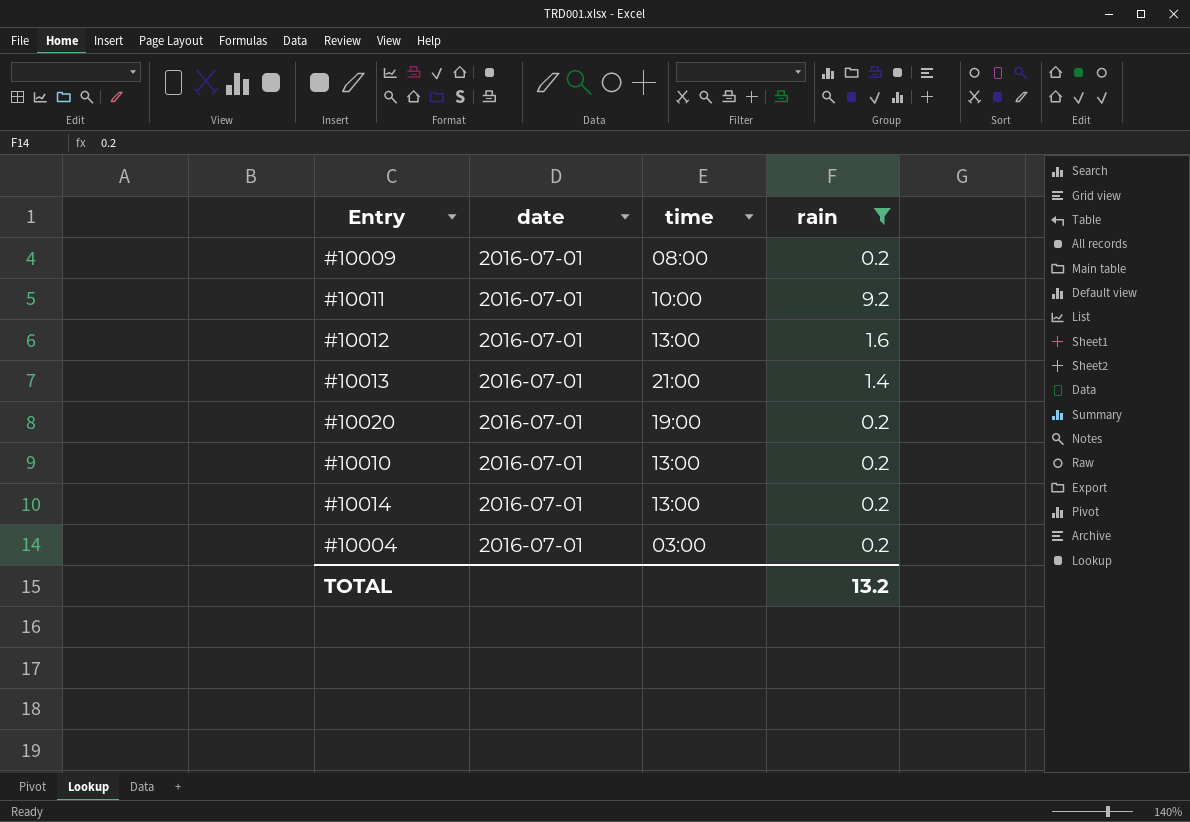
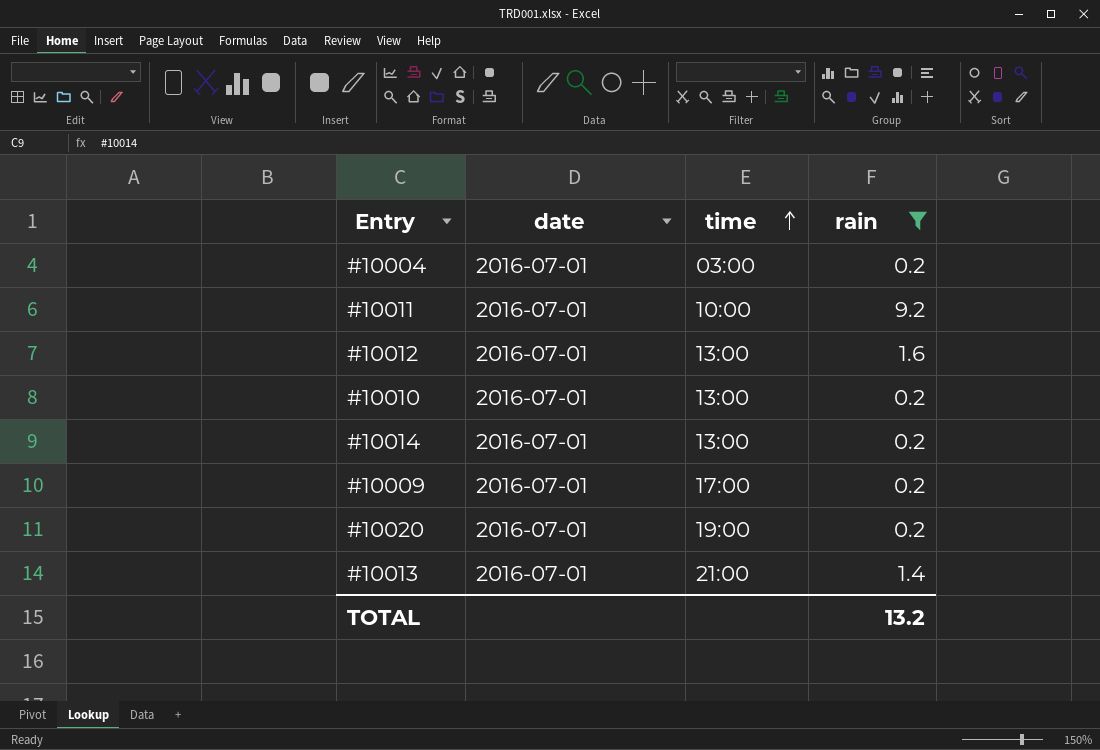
row order: none -> time ascending
#10009 | time: 08:00 -> 17:00

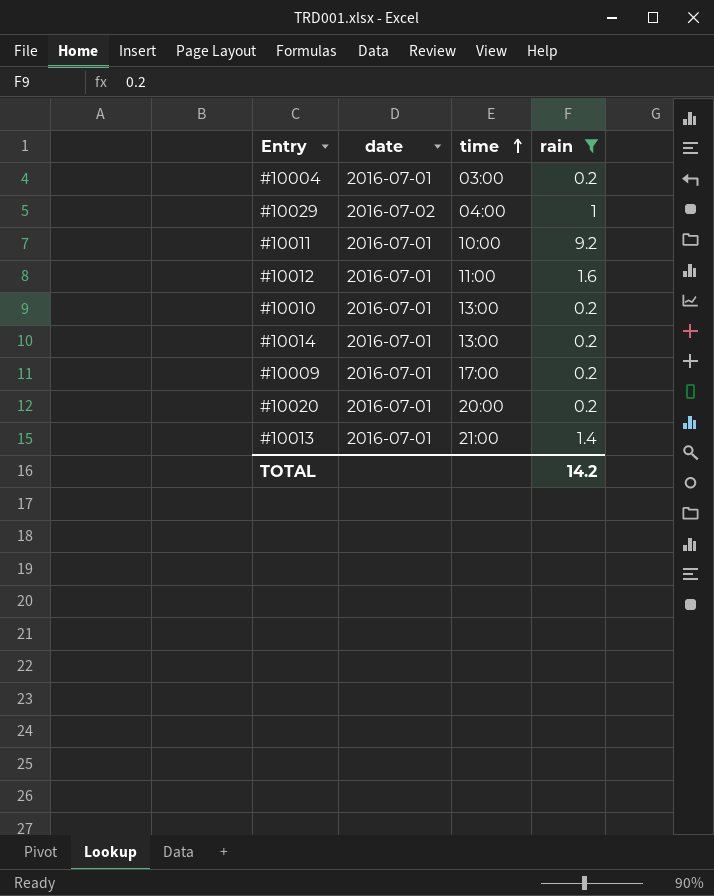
row #10029: none -> 2016-07-02 | 04:00 | 1
#10012 | time: 13:00 -> 11:00
#10020 | time: 19:00 -> 20:00
TOTAL | rain: 13.2 -> 14.2

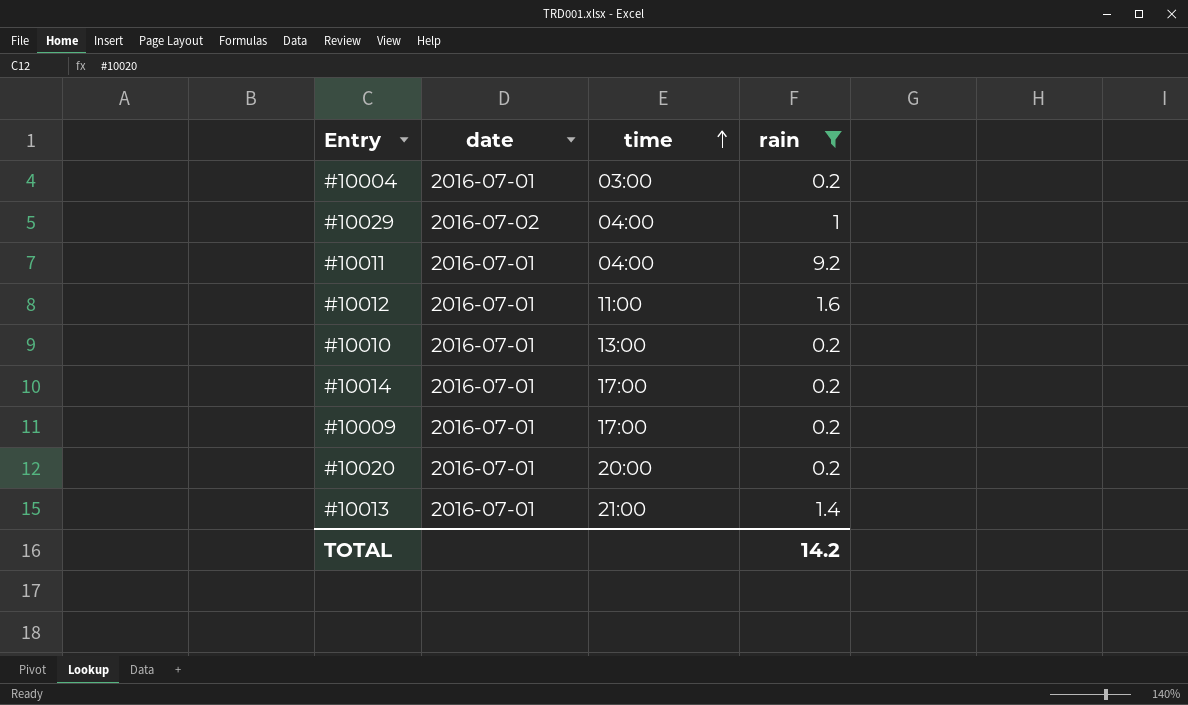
#10011 | time: 10:00 -> 04:00
#10014 | time: 13:00 -> 17:00

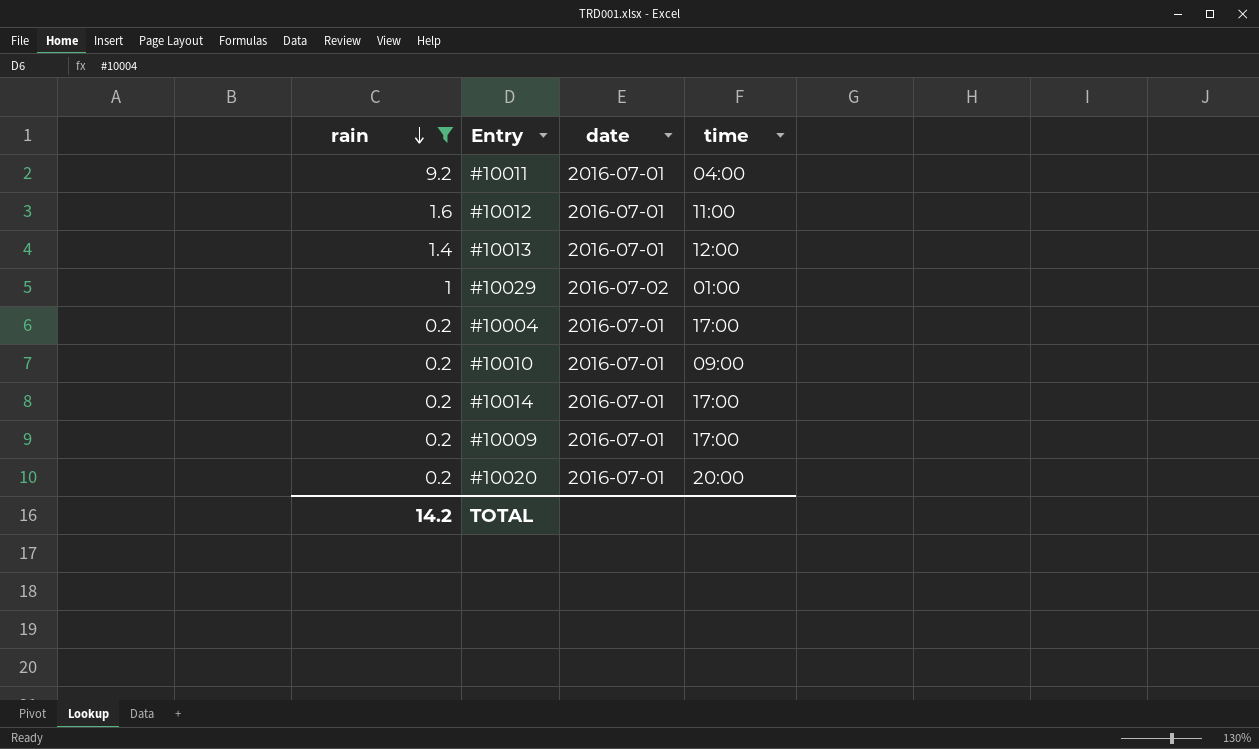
row order: time ascending -> rain descending
column rain | position: 4 -> 1
#10013 | time: 21:00 -> 12:00
#10029 | time: 04:00 -> 01:00
#10004 | time: 03:00 -> 17:00
#10010 | time: 13:00 -> 09:00

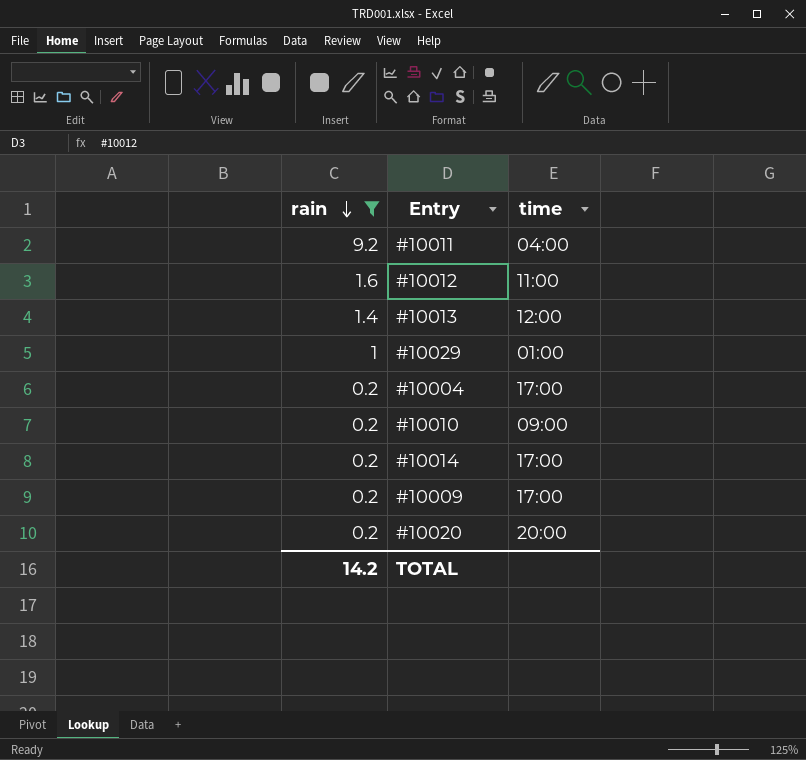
column date | position: 3 -> none

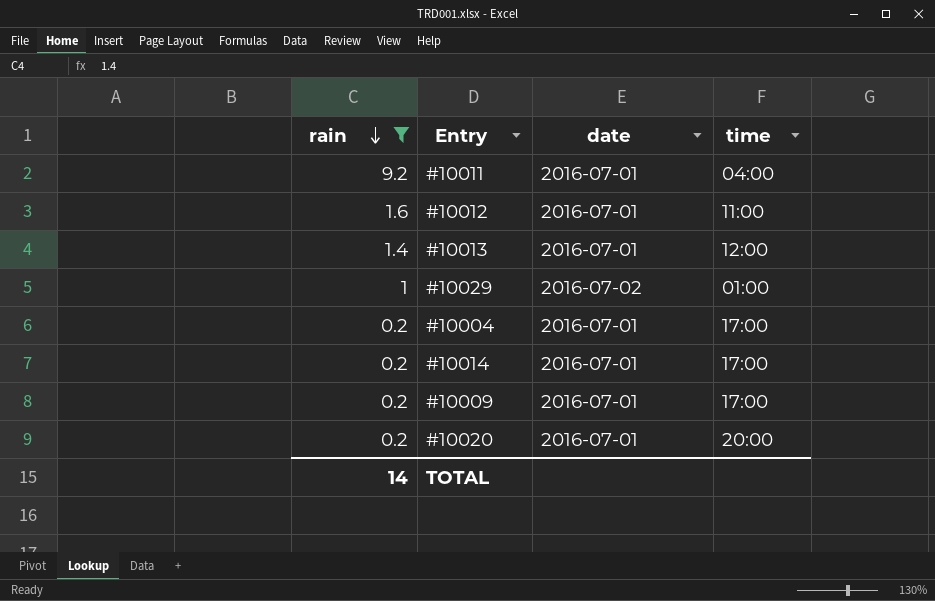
column date | position: none -> 3
row #10010: 0.2 | 09:00 -> none
TOTAL | rain: 14.2 -> 14

